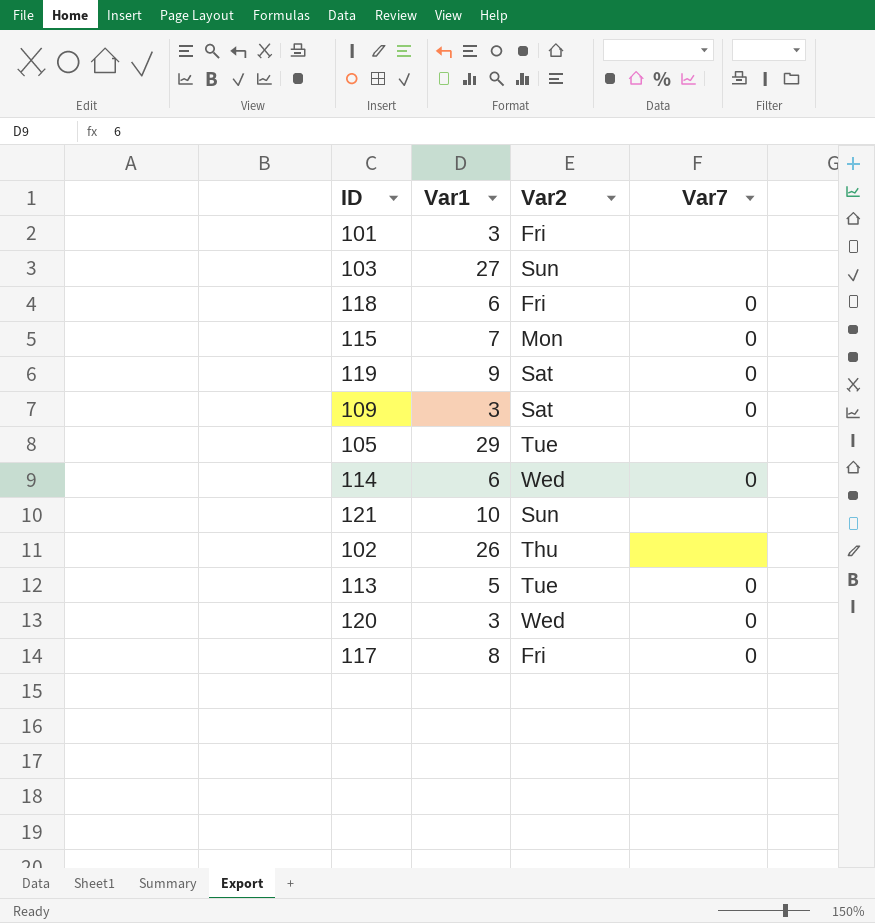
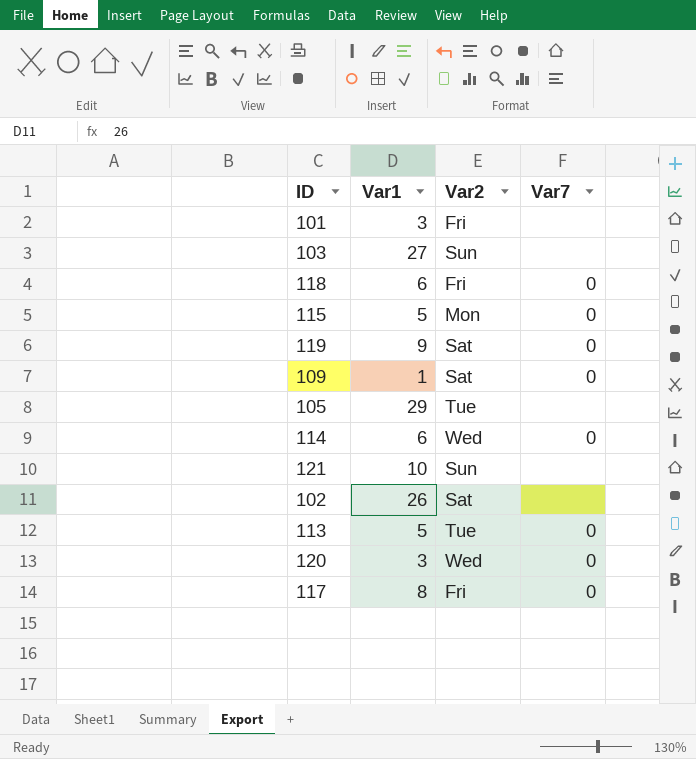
115 | Var1: 7 -> 5
109 | Var1: 3 -> 1
102 | Var2: Thu -> Sat

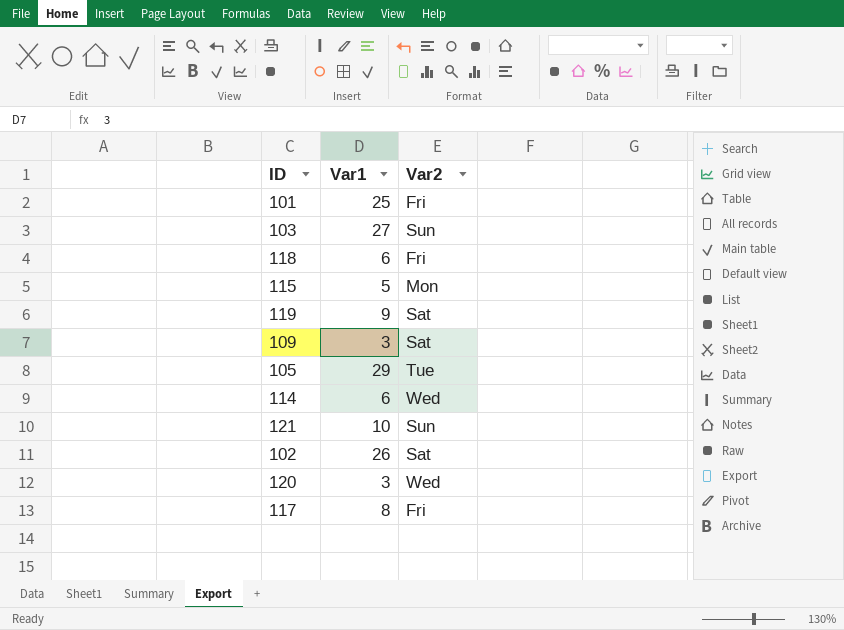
column Var7 | position: 4 -> none
row 113: 5 | Tue | 0 -> none
101 | Var1: 3 -> 25
109 | Var1: 1 -> 3

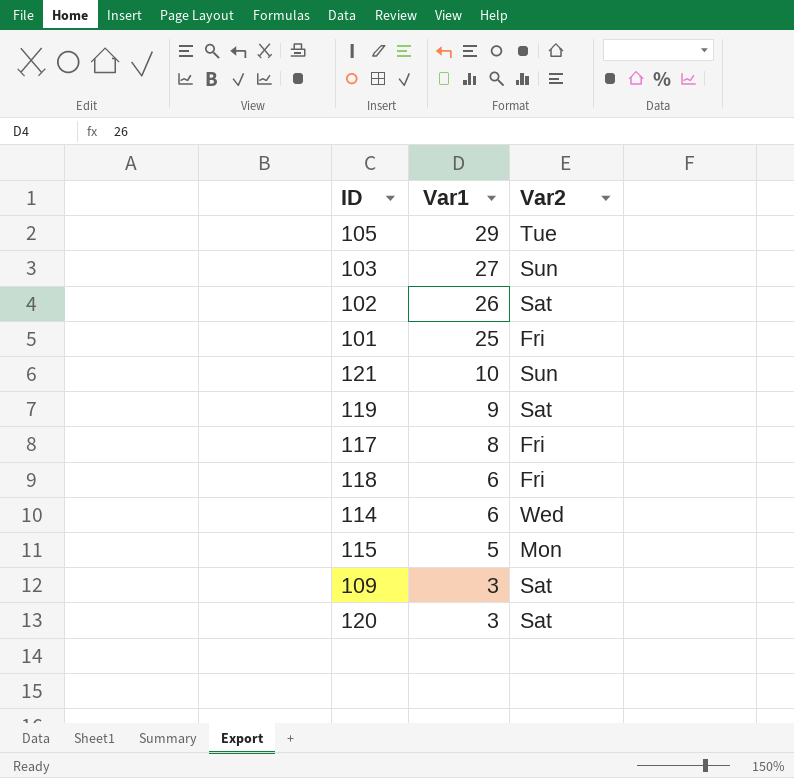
row order: none -> Var1 descending
120 | Var2: Wed -> Sat

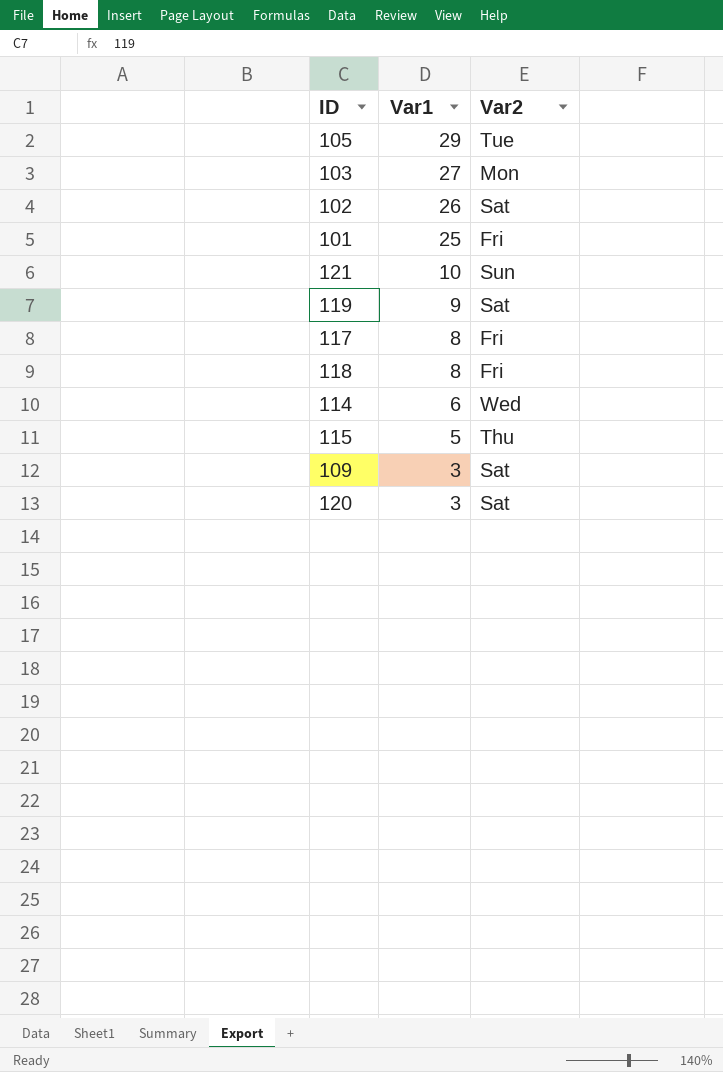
103 | Var2: Sun -> Mon
118 | Var1: 6 -> 8
115 | Var2: Mon -> Thu

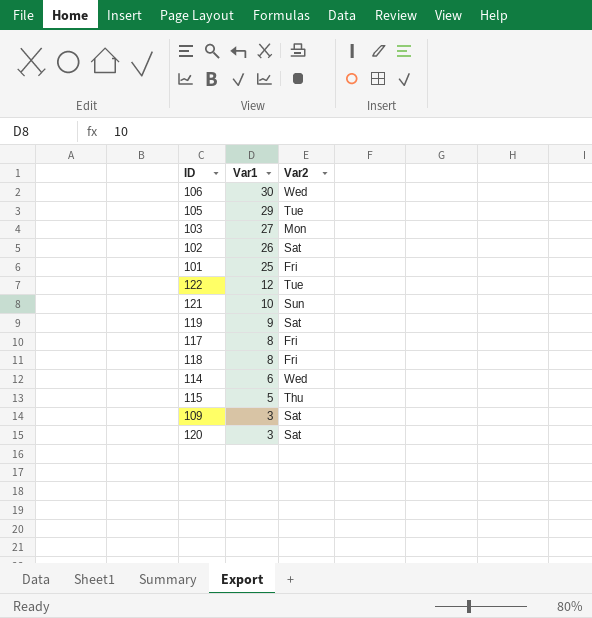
row 106: none -> 30 | Wed
row 122: none -> 12 | Tue

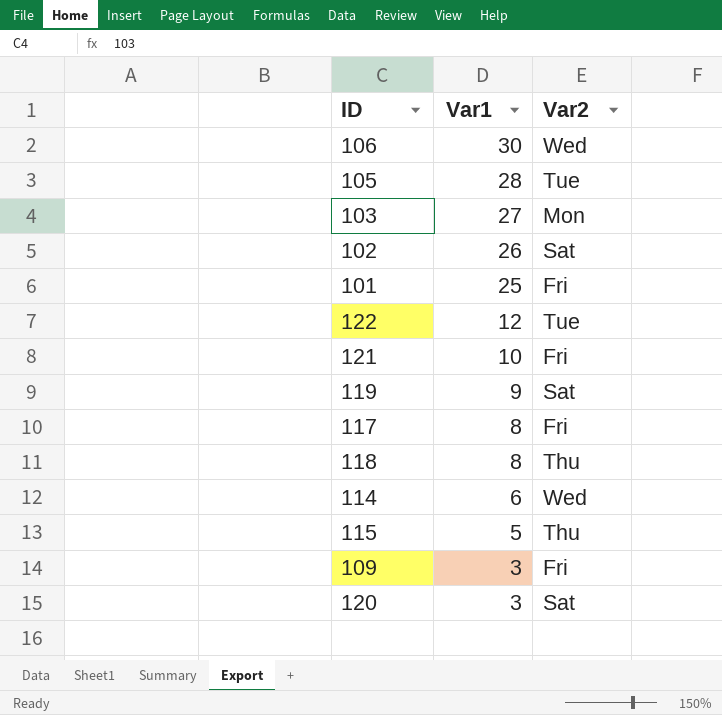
105 | Var1: 29 -> 28
121 | Var2: Sun -> Fri
118 | Var2: Fri -> Thu
109 | Var2: Sat -> Fri

